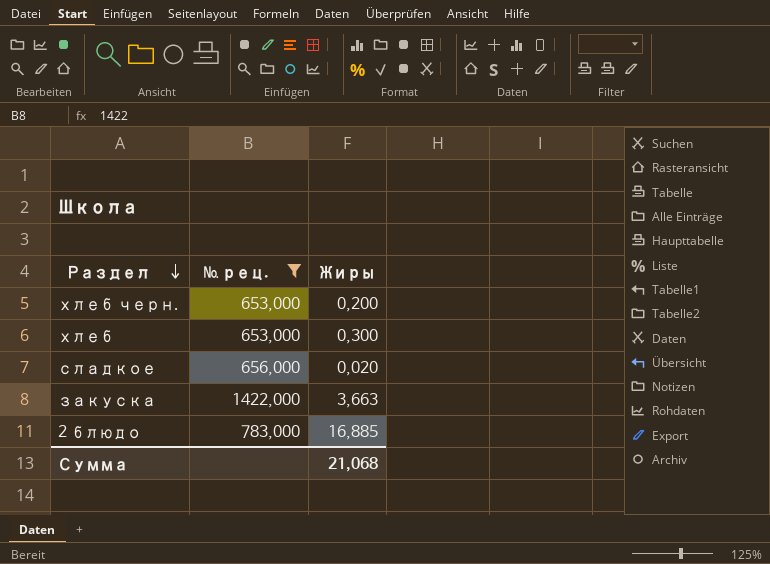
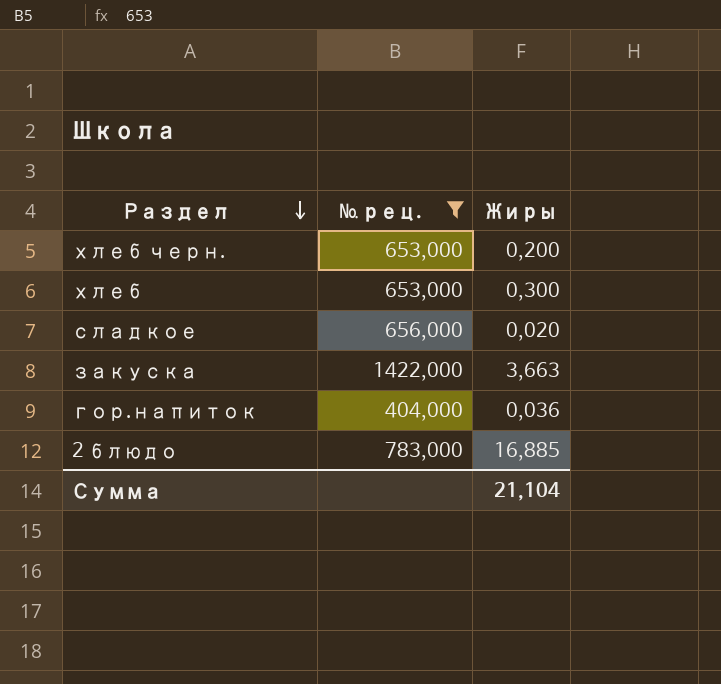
row гор.напиток: none -> 404,000 | 0,036
Сумма | Жиры: 21,068 -> 21,104

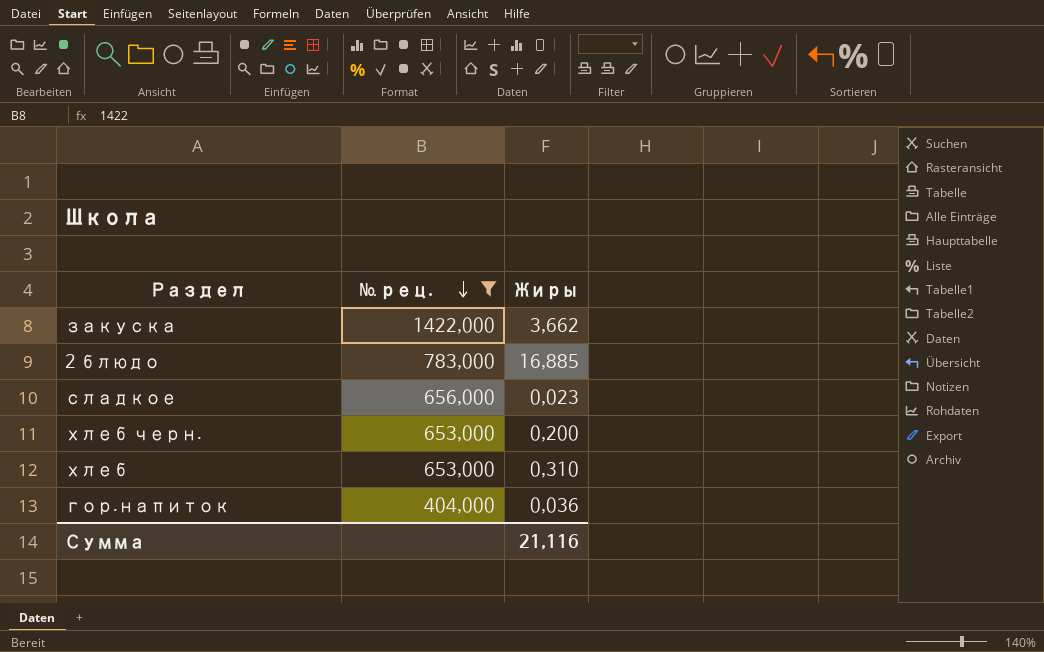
row order: Раздел descending -> № рец. descending
закуска | Жиры: 3,663 -> 3,662
сладкое | Жиры: 0,020 -> 0,023
хлеб | Жиры: 0,300 -> 0,310
Сумма | Жиры: 21,104 -> 21,116

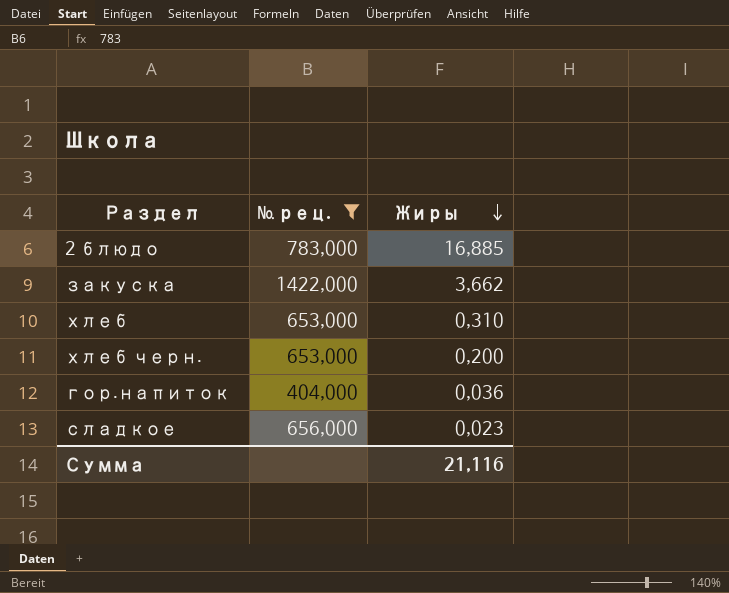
row order: № рец. descending -> Жиры descending

